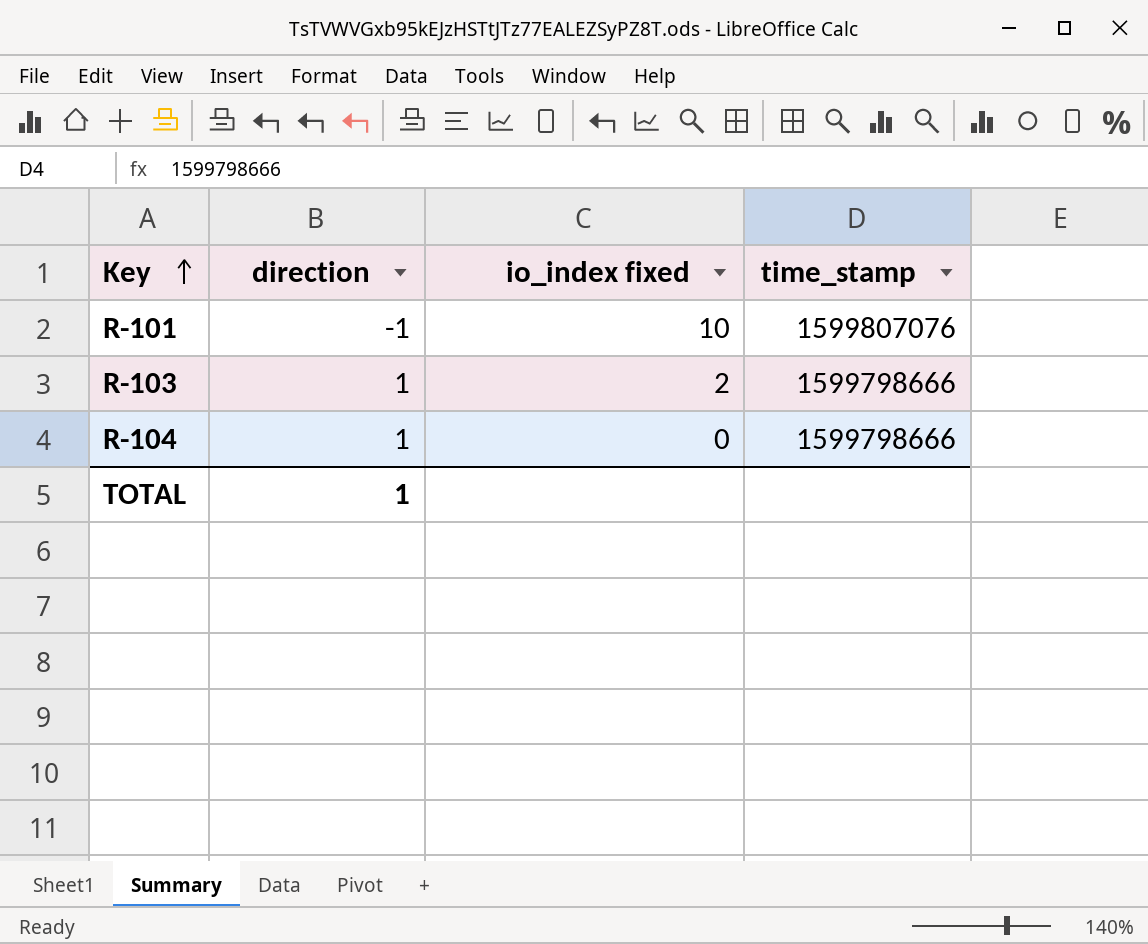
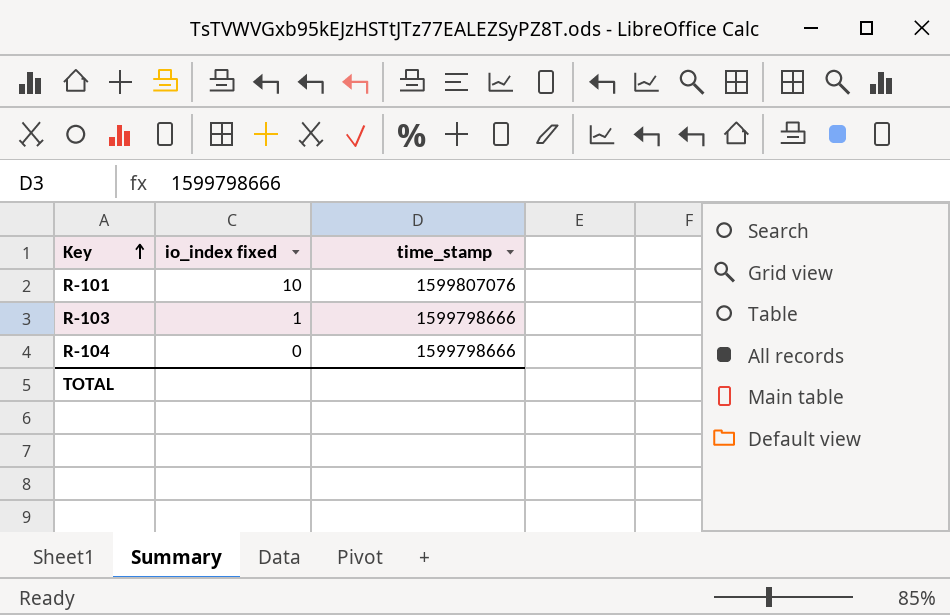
column direction | position: 2 -> none
R-103 | io_index fixed: 2 -> 1

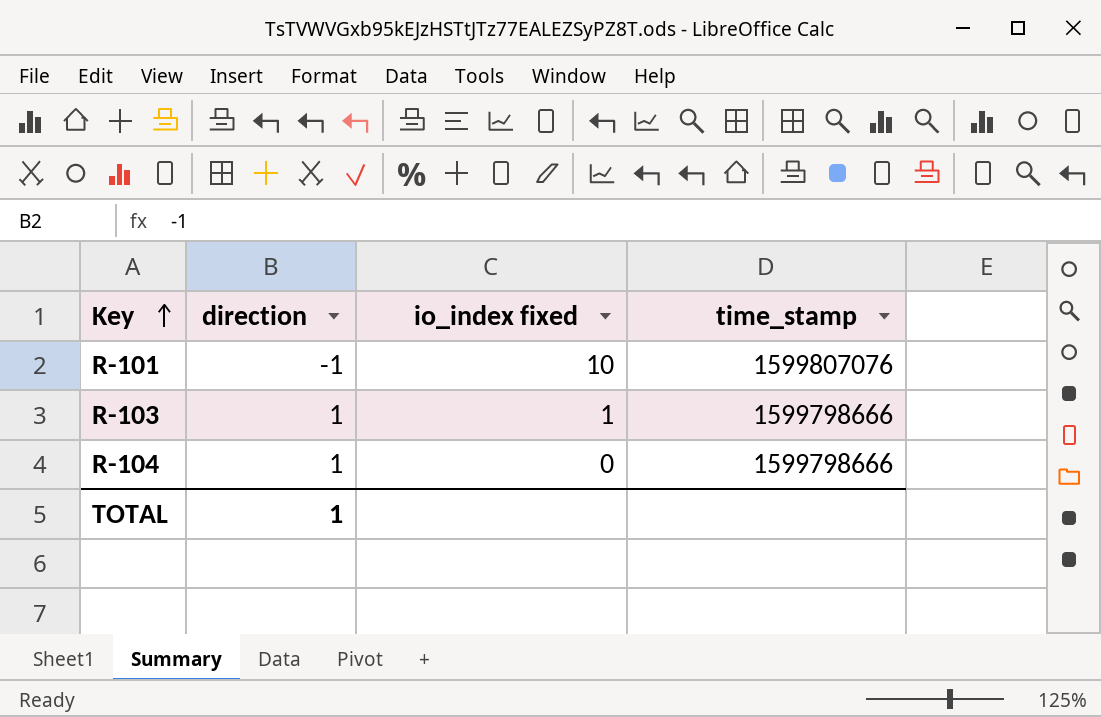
column direction | position: none -> 2

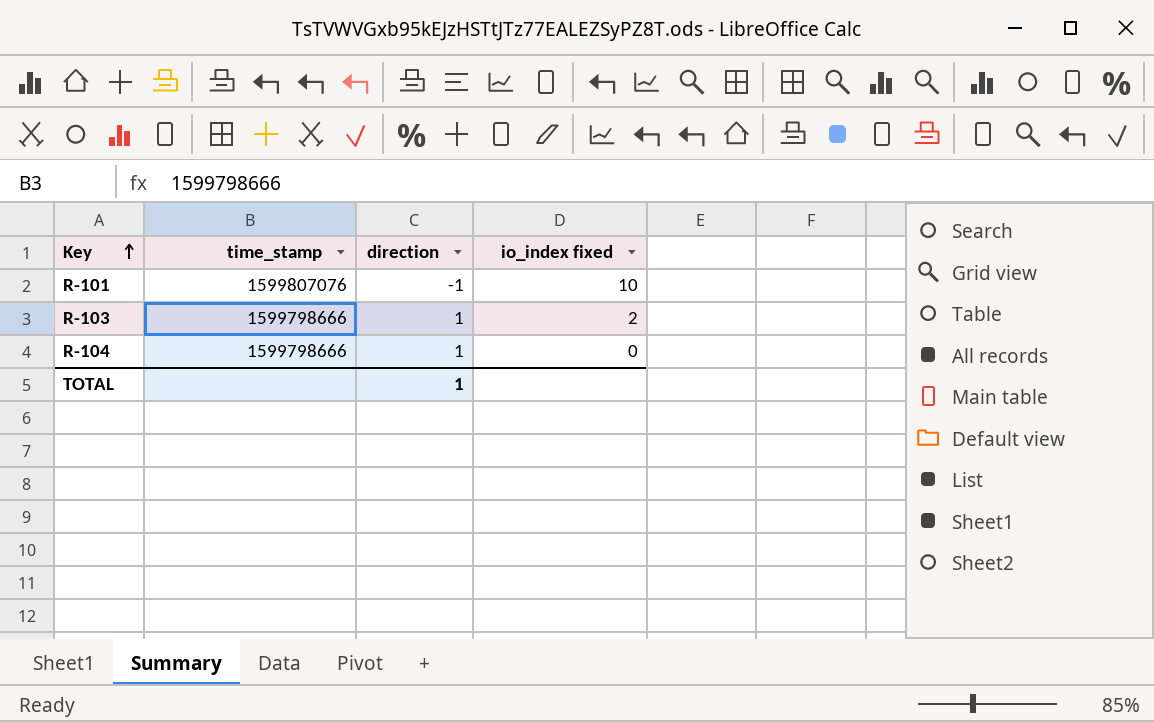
column time_stamp | position: 4 -> 2
R-103 | io_index fixed: 1 -> 2

